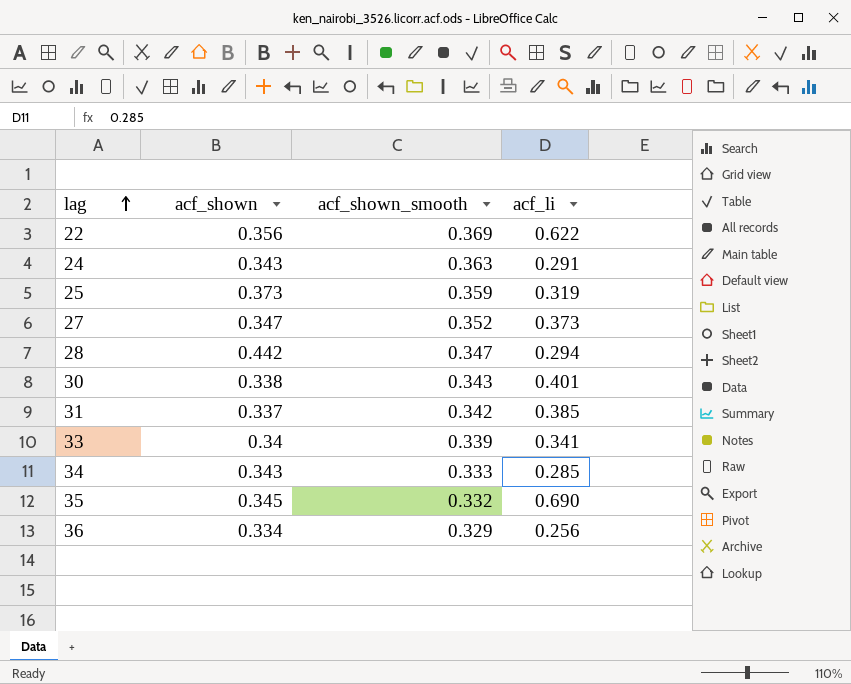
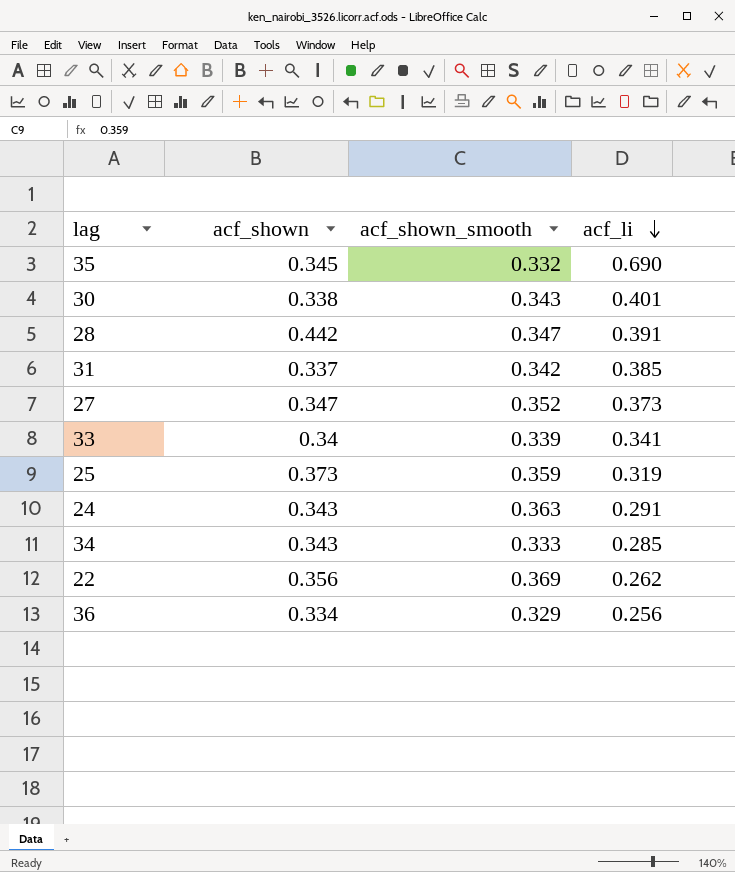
row order: lag ascending -> acf_li descending
28 | acf_li: 0.294 -> 0.391
22 | acf_li: 0.622 -> 0.262

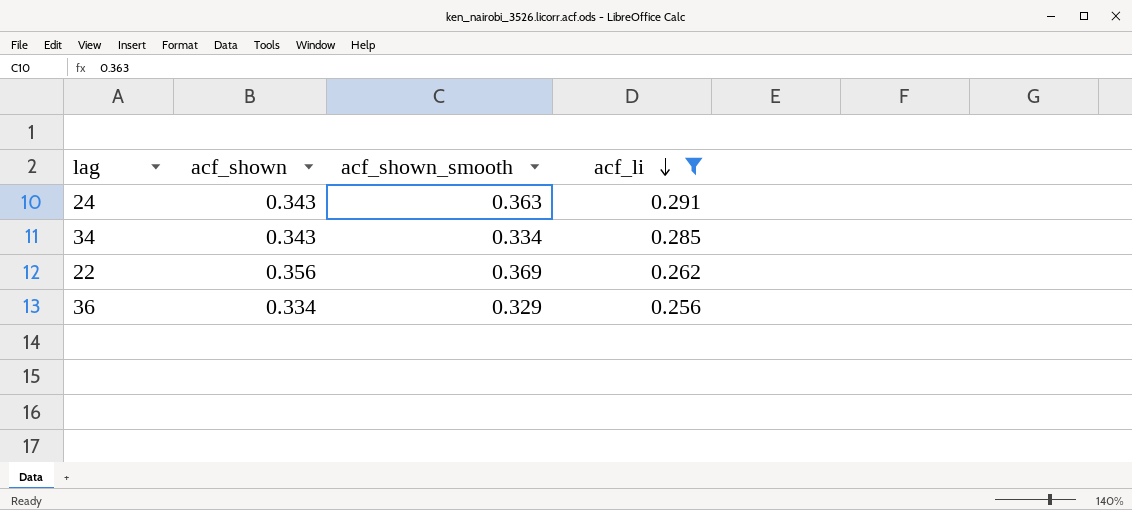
filter: none -> acf_li <= 0.291
34 | acf_shown_smooth: 0.333 -> 0.334

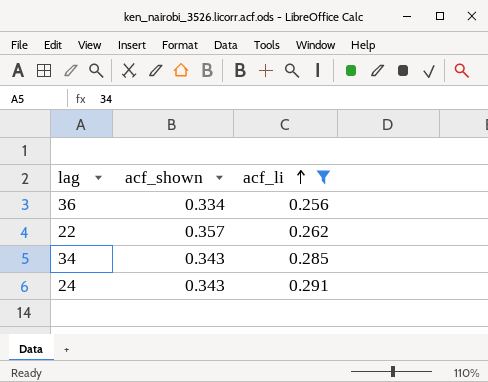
row order: acf_li descending -> acf_li ascending
column acf_shown_smooth | position: 3 -> none
22 | acf_shown: 0.356 -> 0.357

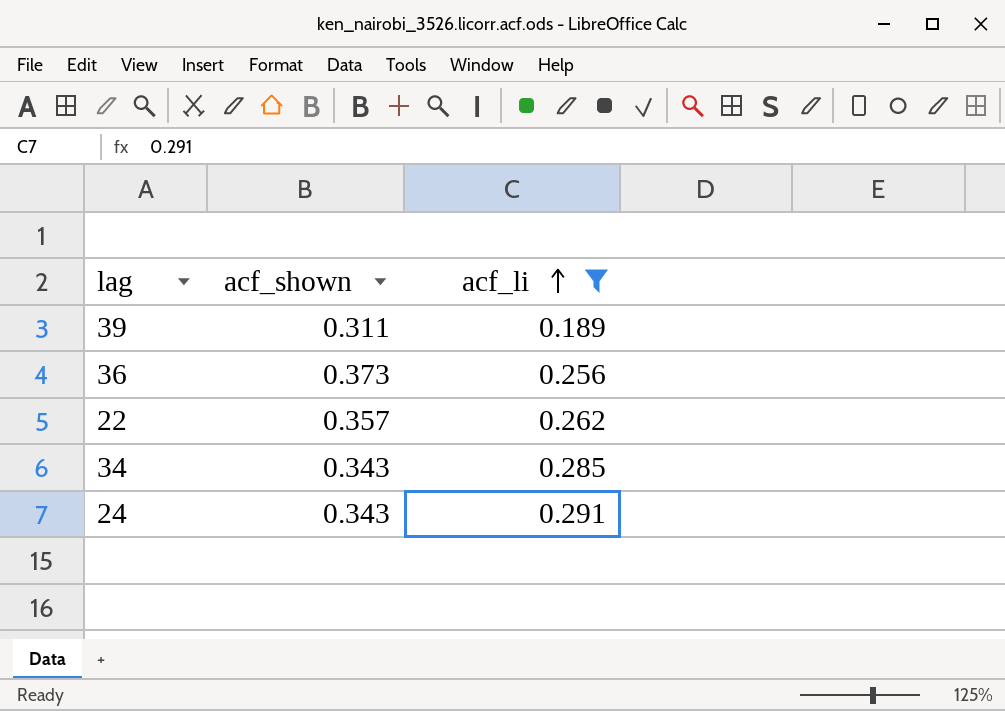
row 39: none -> 0.311 | 0.189
36 | acf_shown: 0.334 -> 0.373

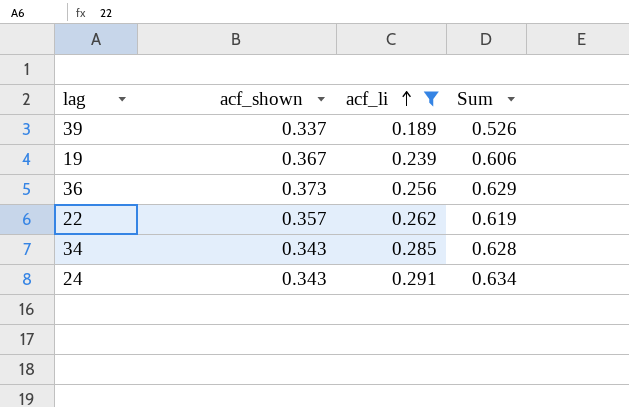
column Sum | formula: none -> [acf_shown] + [acf_li]
39 | acf_shown: 0.311 -> 0.337
row 19: none -> 0.367 | 0.239 | 0.606

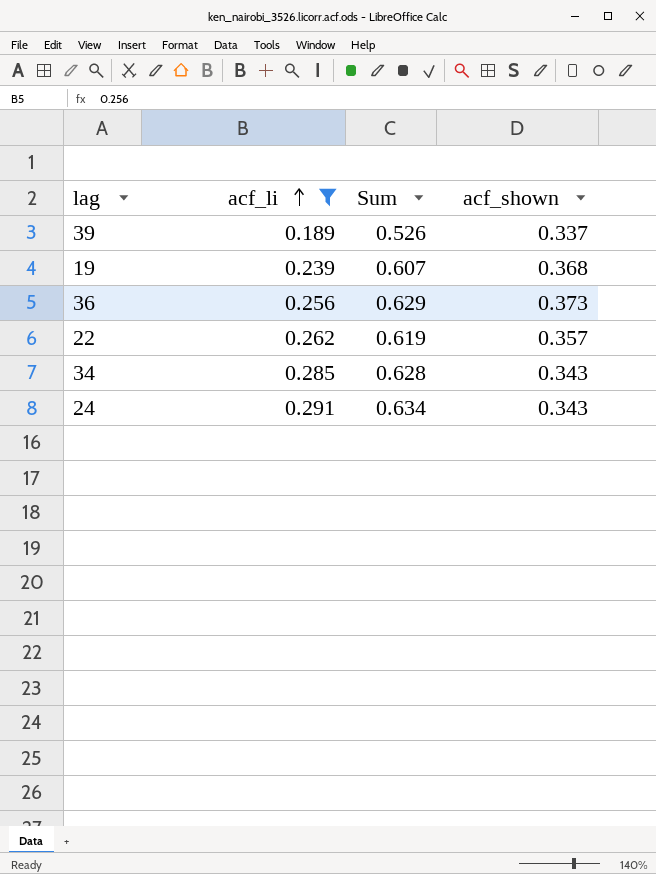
column acf_shown | position: 2 -> 4
19 | Sum: 0.606 -> 0.607
19 | acf_shown: 0.367 -> 0.368

